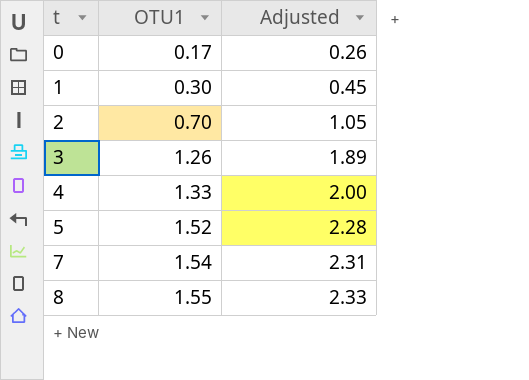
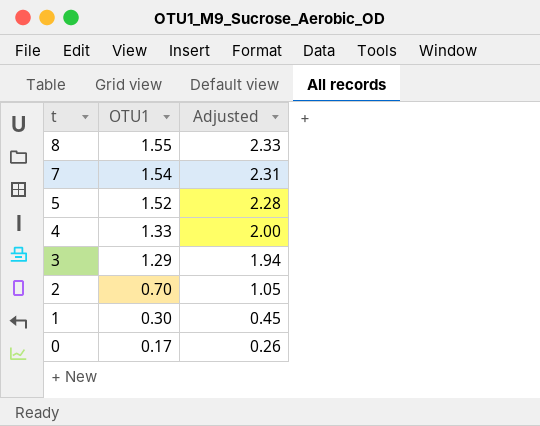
row order: t ascending -> t descending
3 | OTU1: 1.26 -> 1.29
3 | Adjusted: 1.89 -> 1.94

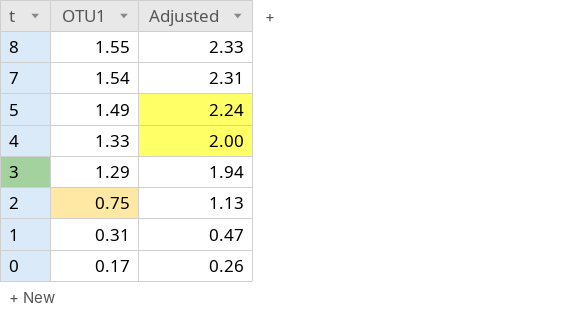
5 | OTU1: 1.52 -> 1.49
5 | Adjusted: 2.28 -> 2.24
2 | OTU1: 0.70 -> 0.75
2 | Adjusted: 1.05 -> 1.13
1 | OTU1: 0.30 -> 0.31
1 | Adjusted: 0.45 -> 0.47

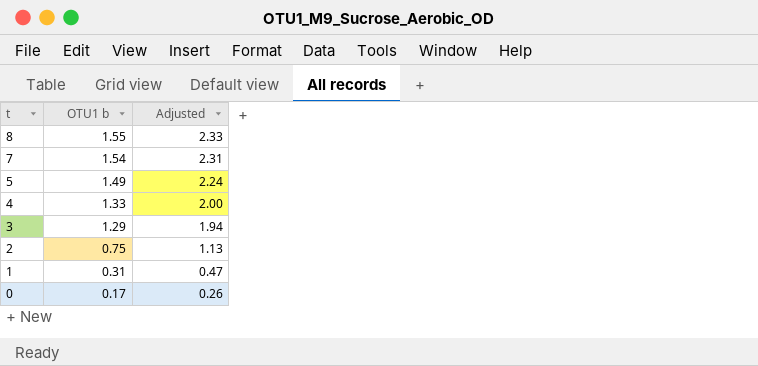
column name: OTU1 -> OTU1 b

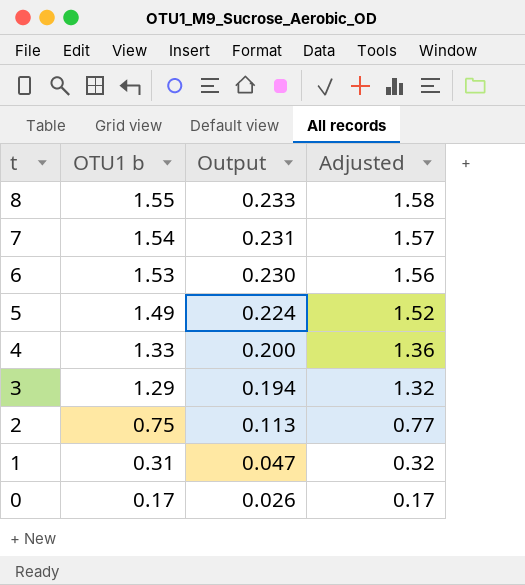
column Output | formula: none -> [OTU1 b] * 0.15
column Adjusted | formula: [OTU1 b] * 1.5 -> [OTU1 b] * 1.02
row 6: none -> 1.53 | 0.230 | 1.56

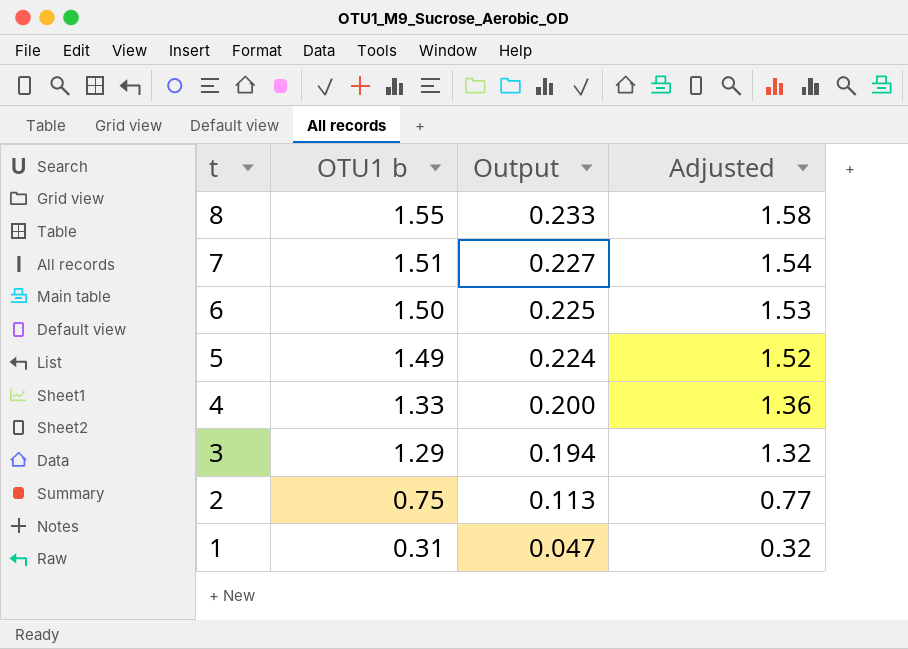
row 0: 0.17 | 0.026 | 0.17 -> none
7 | OTU1 b: 1.54 -> 1.51
7 | Output: 0.231 -> 0.227
7 | Adjusted: 1.57 -> 1.54
6 | OTU1 b: 1.53 -> 1.50
6 | Output: 0.230 -> 0.225
6 | Adjusted: 1.56 -> 1.53

